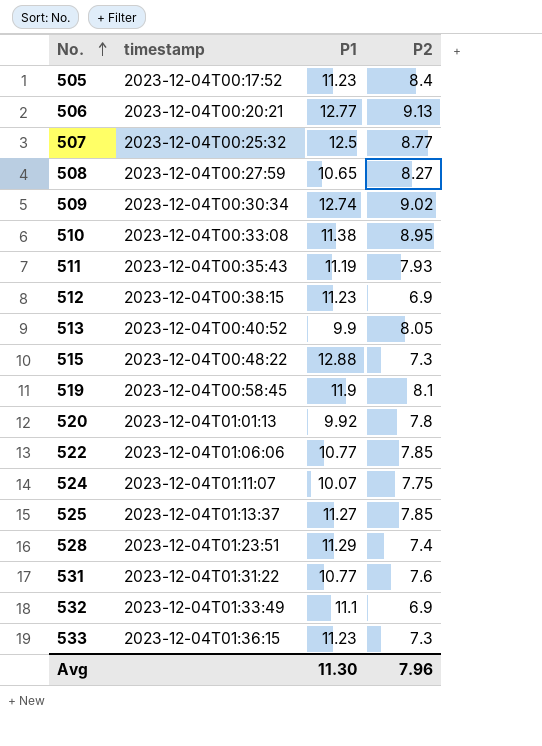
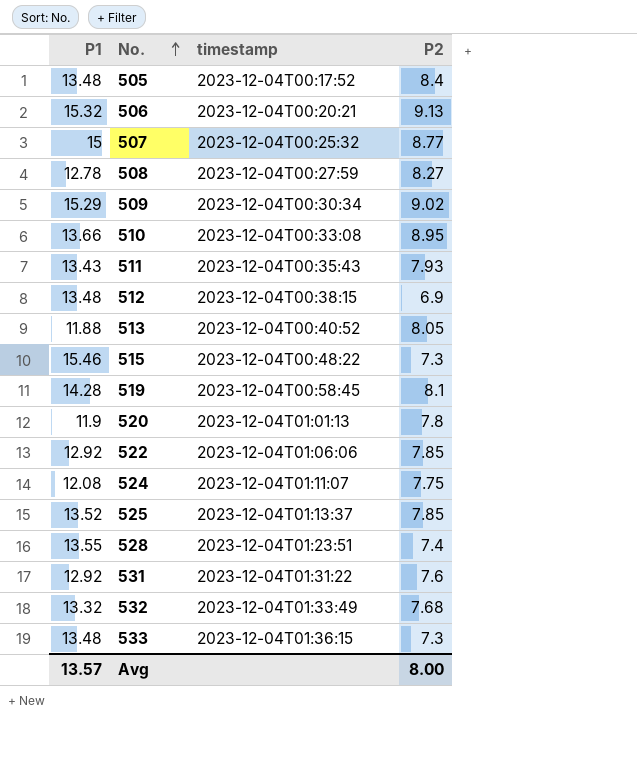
column P1 | position: 3 -> 1
505 | P1: 11.23 -> 13.48
506 | P1: 12.77 -> 15.32
507 | P1: 12.5 -> 15
508 | P1: 10.65 -> 12.78
509 | P1: 12.74 -> 15.29
510 | P1: 11.38 -> 13.66
511 | P1: 11.19 -> 13.43
512 | P1: 11.23 -> 13.48
513 | P1: 9.9 -> 11.88
515 | P1: 12.88 -> 15.46
519 | P1: 11.9 -> 14.28
520 | P1: 9.92 -> 11.9
522 | P1: 10.77 -> 12.92
524 | P1: 10.07 -> 12.08
525 | P1: 11.27 -> 13.52
528 | P1: 11.29 -> 13.55
531 | P1: 10.77 -> 12.92
532 | P1: 11.1 -> 13.32
532 | P2: 6.9 -> 7.68
533 | P1: 11.23 -> 13.48
Avg | P1: 11.30 -> 13.57
Avg | P2: 7.96 -> 8.00

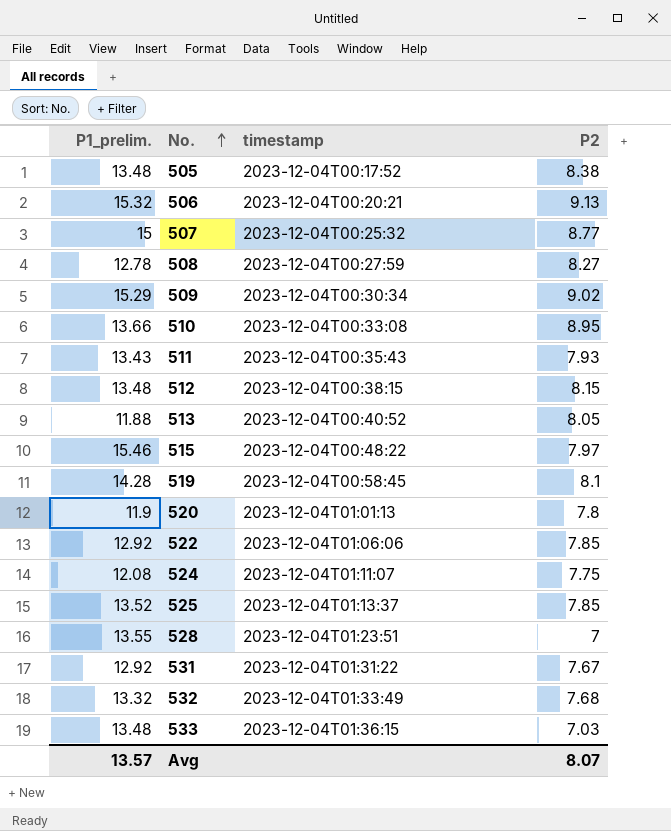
column name: P1 -> P1_prelim.
505 | P2: 8.4 -> 8.38
512 | P2: 6.9 -> 8.15
515 | P2: 7.3 -> 7.97
528 | P2: 7.4 -> 7
531 | P2: 7.6 -> 7.67
533 | P2: 7.3 -> 7.03
Avg | P2: 8.00 -> 8.07

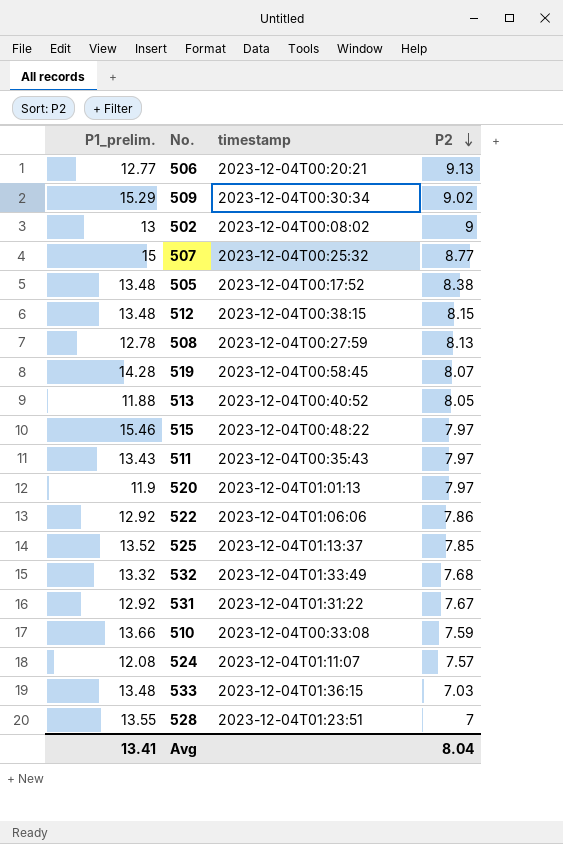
row order: No. ascending -> P2 descending
506 | P1_prelim.: 15.32 -> 12.77
row 502: none -> 13 | 2023-12-04T00:08:02 | 9
508 | P2: 8.27 -> 8.13
519 | P2: 8.1 -> 8.07
511 | P2: 7.93 -> 7.97
520 | P2: 7.8 -> 7.97
522 | P2: 7.85 -> 7.86
510 | P2: 8.95 -> 7.59
524 | P2: 7.75 -> 7.57
Avg | P1_prelim.: 13.57 -> 13.41
Avg | P2: 8.07 -> 8.04

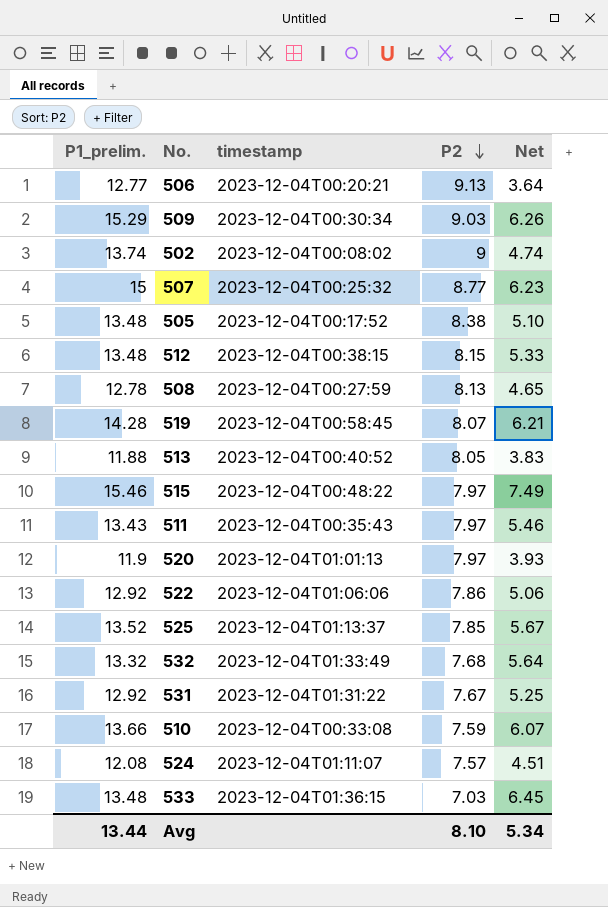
column Net | formula: none -> [P1_prelim.] - [P2]
row 528: 13.55 | 2023-12-04T01:23:51 | 7 -> none
509 | P2: 9.02 -> 9.03
502 | P1_prelim.: 13 -> 13.74
Avg | P1_prelim.: 13.41 -> 13.44
Avg | P2: 8.04 -> 8.10

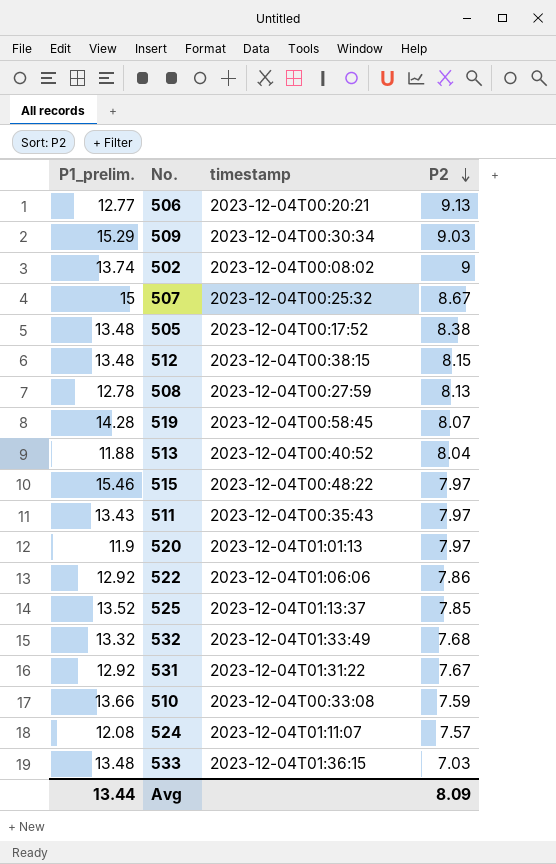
column Net | formula: [P1_prelim.] - [P2] -> none
507 | P2: 8.77 -> 8.67
513 | P2: 8.05 -> 8.04
Avg | P2: 8.10 -> 8.09

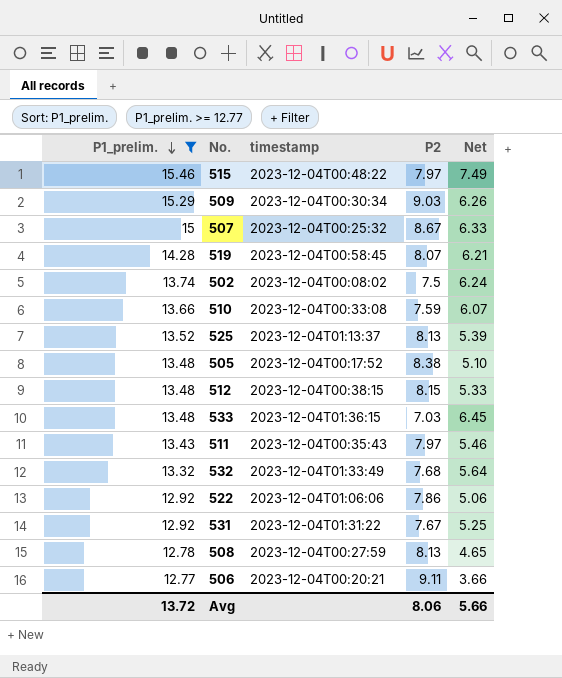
filter: none -> P1_prelim. >= 12.77
row order: P2 descending -> P1_prelim. descending
column Net | formula: none -> [P1_prelim.] - [P2]
502 | P2: 9 -> 7.5
525 | P2: 7.85 -> 8.13
506 | P2: 9.13 -> 9.11
Avg | P1_prelim.: 13.44 -> 13.72
Avg | P2: 8.09 -> 8.06

